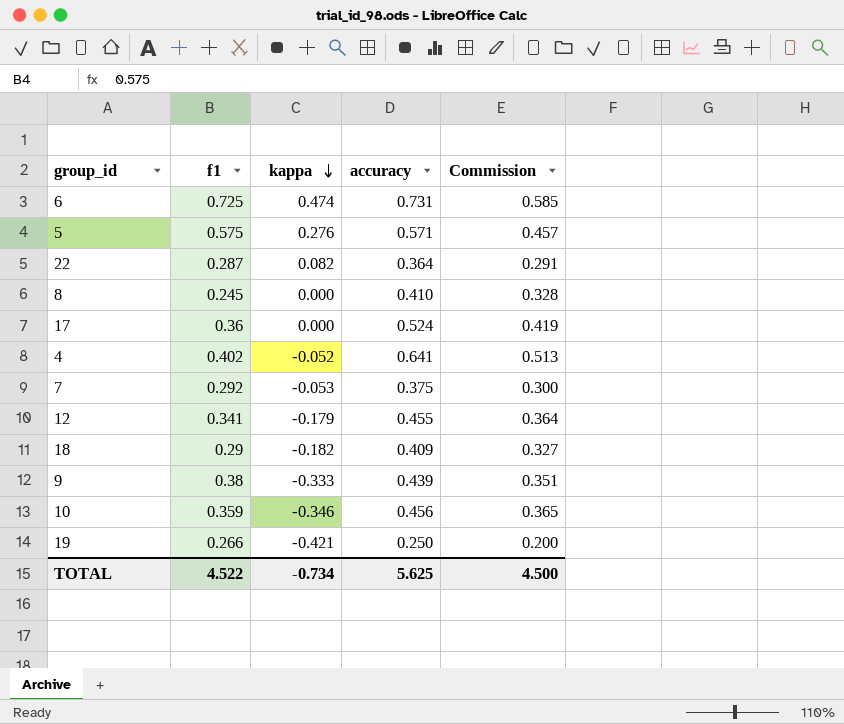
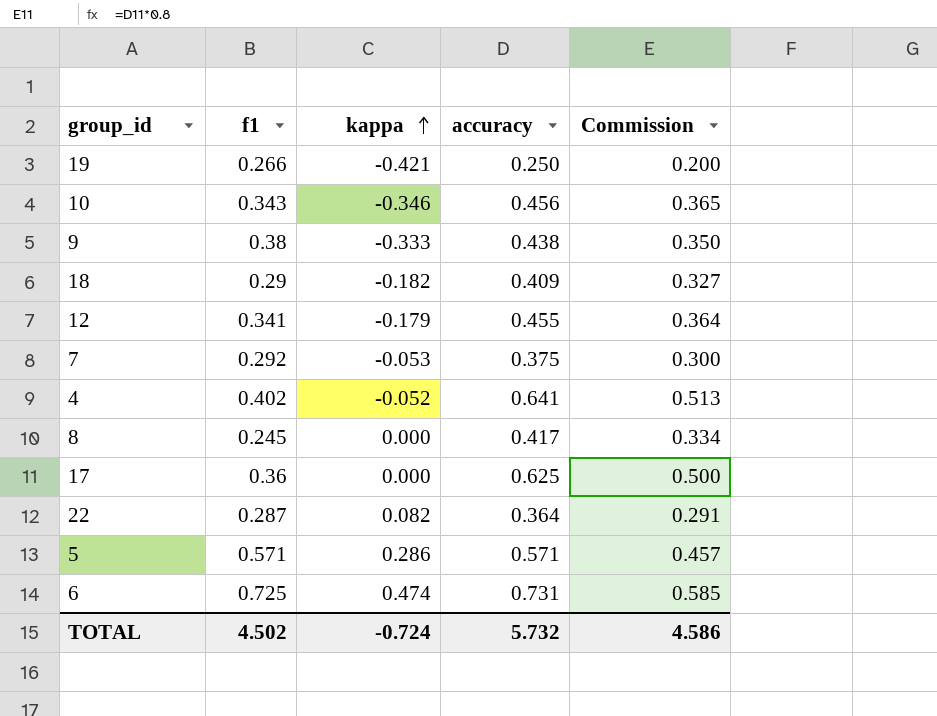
row order: kappa descending -> kappa ascending
10 | f1: 0.359 -> 0.343
9 | accuracy: 0.439 -> 0.438
9 | Commission: 0.351 -> 0.350
8 | accuracy: 0.410 -> 0.417
8 | Commission: 0.328 -> 0.334
17 | accuracy: 0.524 -> 0.625
17 | Commission: 0.419 -> 0.500
5 | f1: 0.575 -> 0.571
5 | kappa: 0.276 -> 0.286
TOTAL | f1: 4.522 -> 4.502
TOTAL | kappa: -0.734 -> -0.724
TOTAL | accuracy: 5.625 -> 5.732
TOTAL | Commission: 4.500 -> 4.586

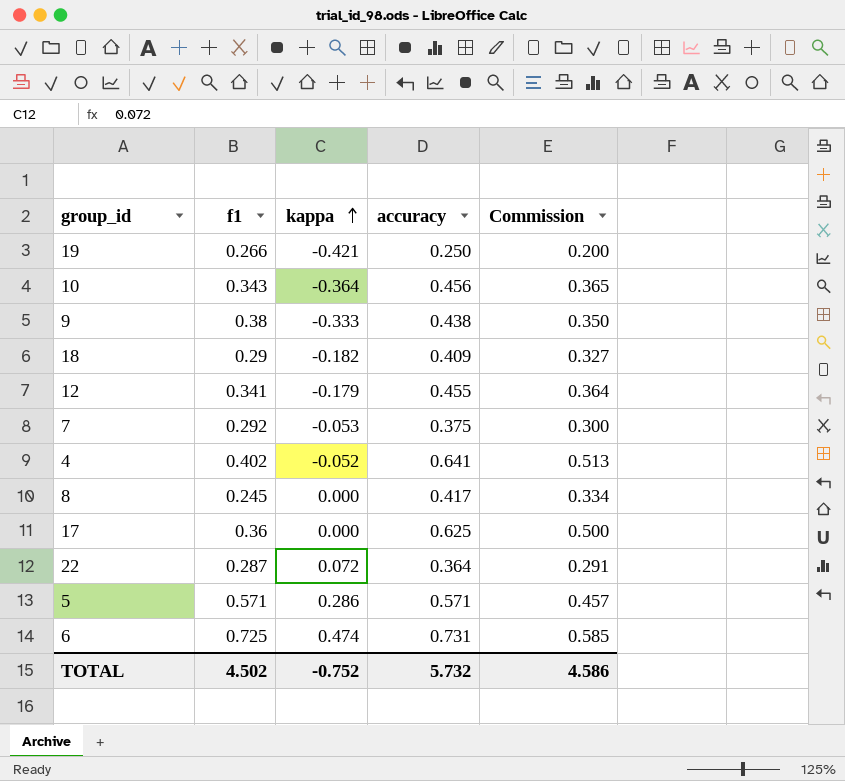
10 | kappa: -0.346 -> -0.364
22 | kappa: 0.082 -> 0.072
TOTAL | kappa: -0.724 -> -0.752

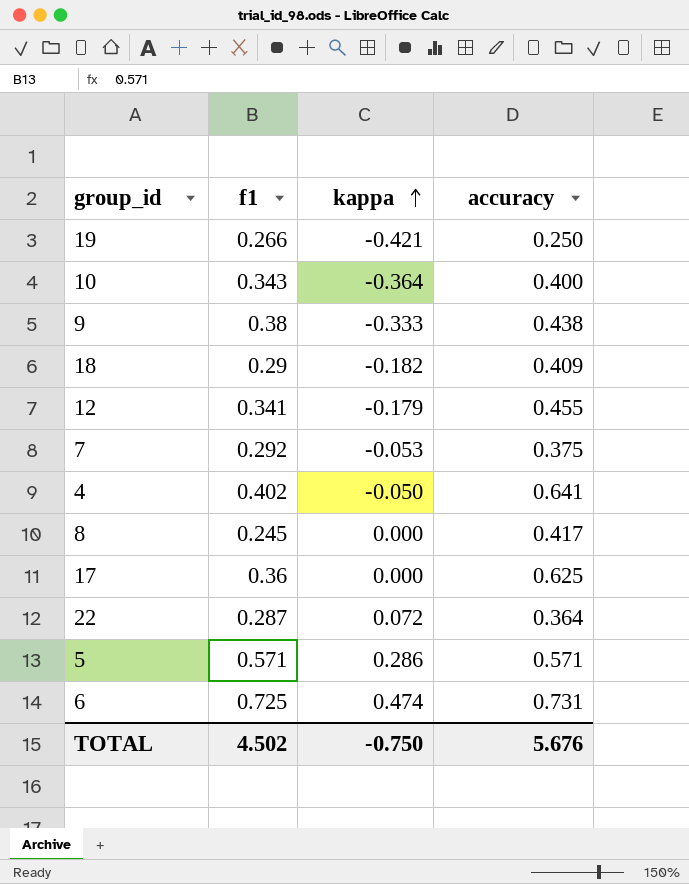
column Commission | formula: [accuracy] * 0.8 -> none
10 | accuracy: 0.456 -> 0.400
4 | kappa: -0.052 -> -0.050
TOTAL | kappa: -0.752 -> -0.750
TOTAL | accuracy: 5.732 -> 5.676

